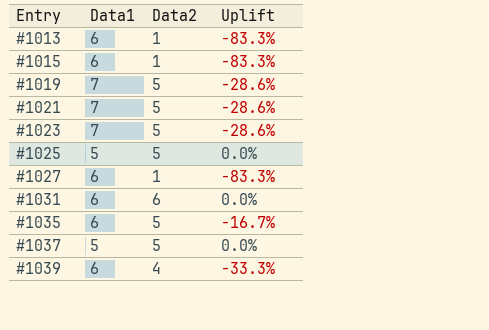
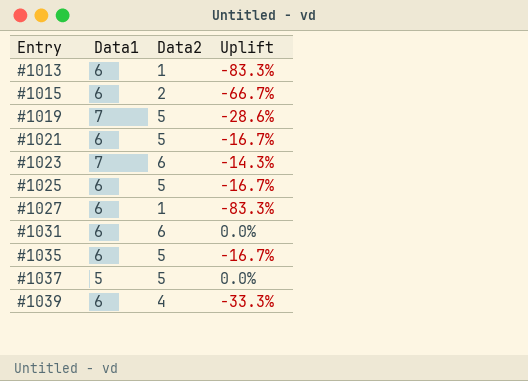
#1015 | Data2: 1 -> 2
#1015 | Uplift: -83.3% -> -66.7%
#1021 | Data1: 7 -> 6
#1021 | Uplift: -28.6% -> -16.7%
#1023 | Data2: 5 -> 6
#1023 | Uplift: -28.6% -> -14.3%
#1025 | Data1: 5 -> 6
#1025 | Uplift: 0.0% -> -16.7%

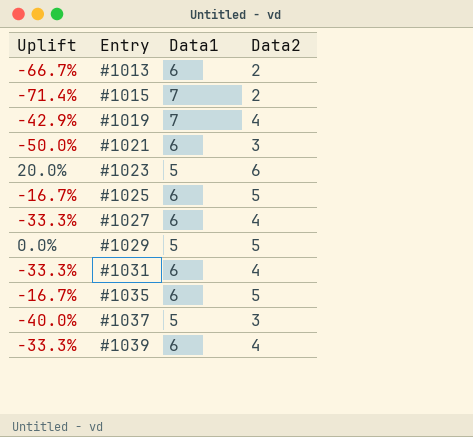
column Uplift | position: 4 -> 1
#1013 | Uplift: -83.3% -> -66.7%
#1013 | Data2: 1 -> 2
#1015 | Uplift: -66.7% -> -71.4%
#1015 | Data1: 6 -> 7
#1019 | Uplift: -28.6% -> -42.9%
#1019 | Data2: 5 -> 4
#1021 | Uplift: -16.7% -> -50.0%
#1021 | Data2: 5 -> 3
#1023 | Uplift: -14.3% -> 20.0%
#1023 | Data1: 7 -> 5
#1027 | Uplift: -83.3% -> -33.3%
#1027 | Data2: 1 -> 4
row #1029: none -> 0.0% | 5 | 5
#1031 | Uplift: 0.0% -> -33.3%
#1031 | Data2: 6 -> 4
#1037 | Uplift: 0.0% -> -40.0%
#1037 | Data2: 5 -> 3

